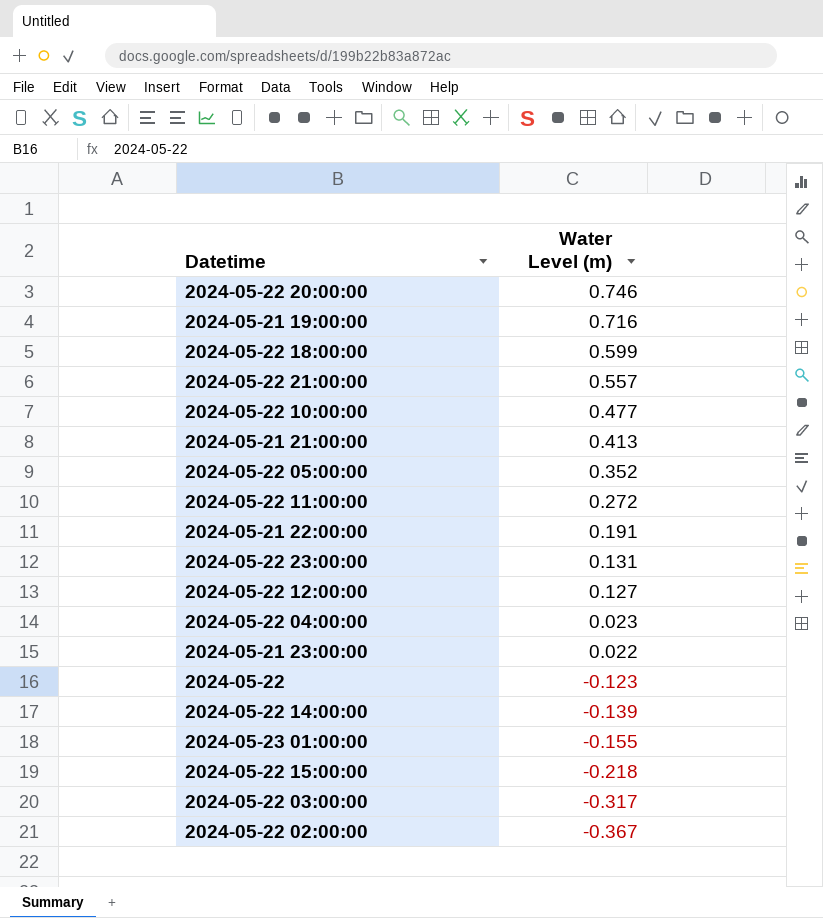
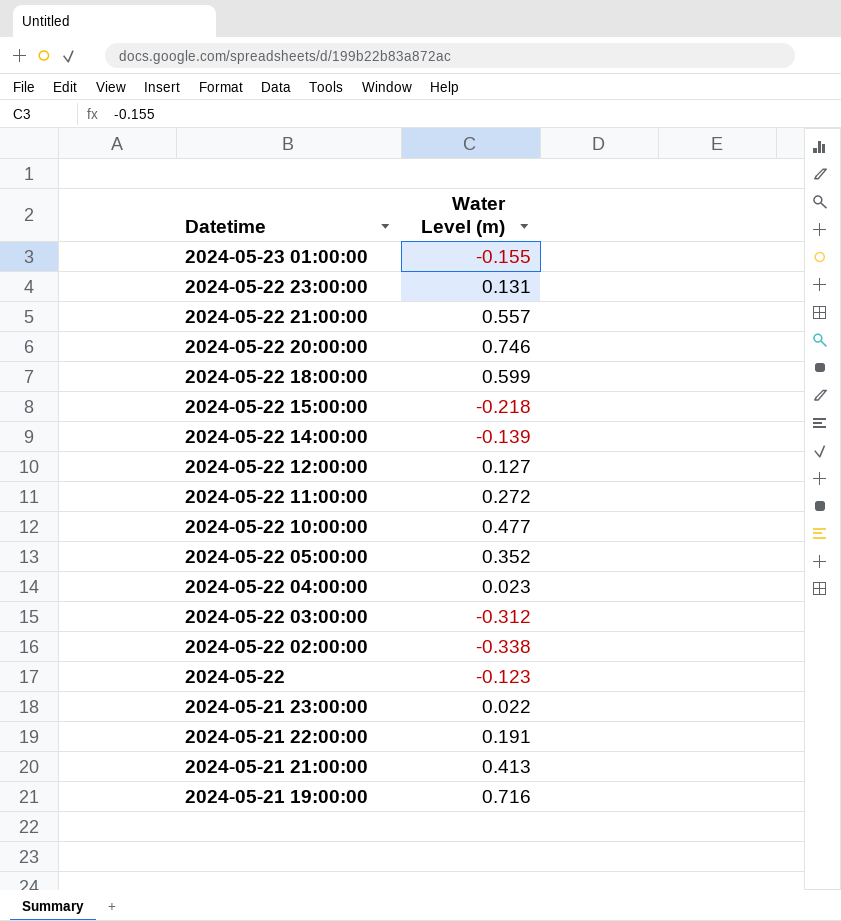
row order: Water Level (m) descending -> Datetime descending
2024-05-22 03:00:00 | Water Level (m): -0.317 -> -0.312
2024-05-22 02:00:00 | Water Level (m): -0.367 -> -0.338

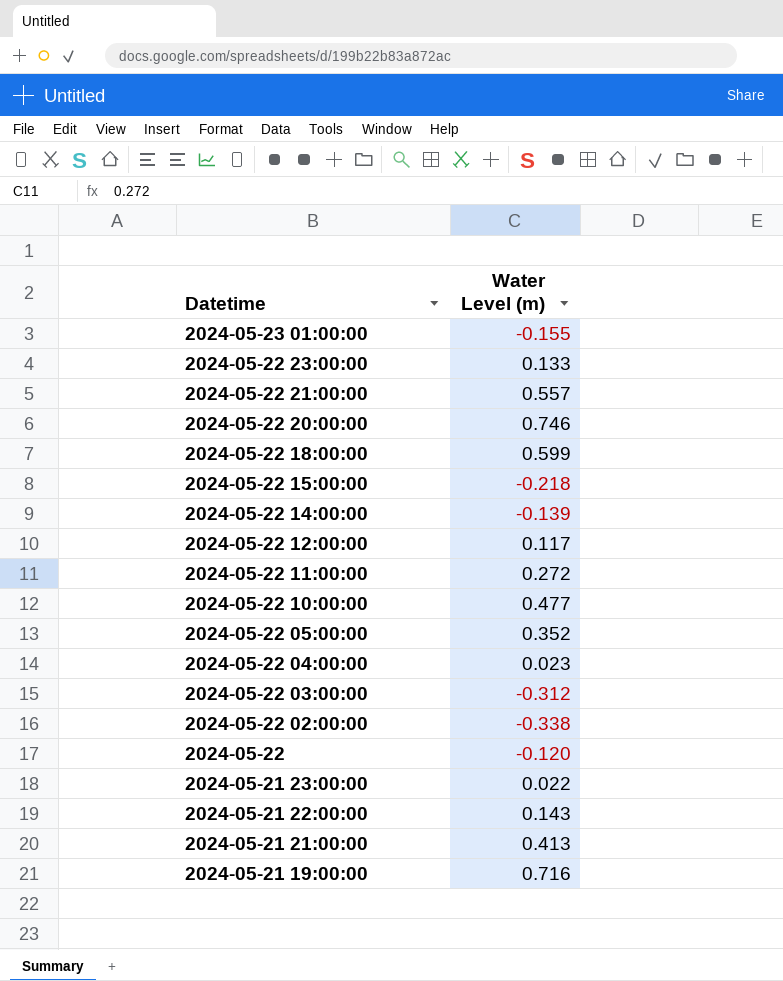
2024-05-22 23:00:00 | Water Level (m): 0.131 -> 0.133
2024-05-22 12:00:00 | Water Level (m): 0.127 -> 0.117
2024-05-22 | Water Level (m): -0.123 -> -0.120
2024-05-21 22:00:00 | Water Level (m): 0.191 -> 0.143

